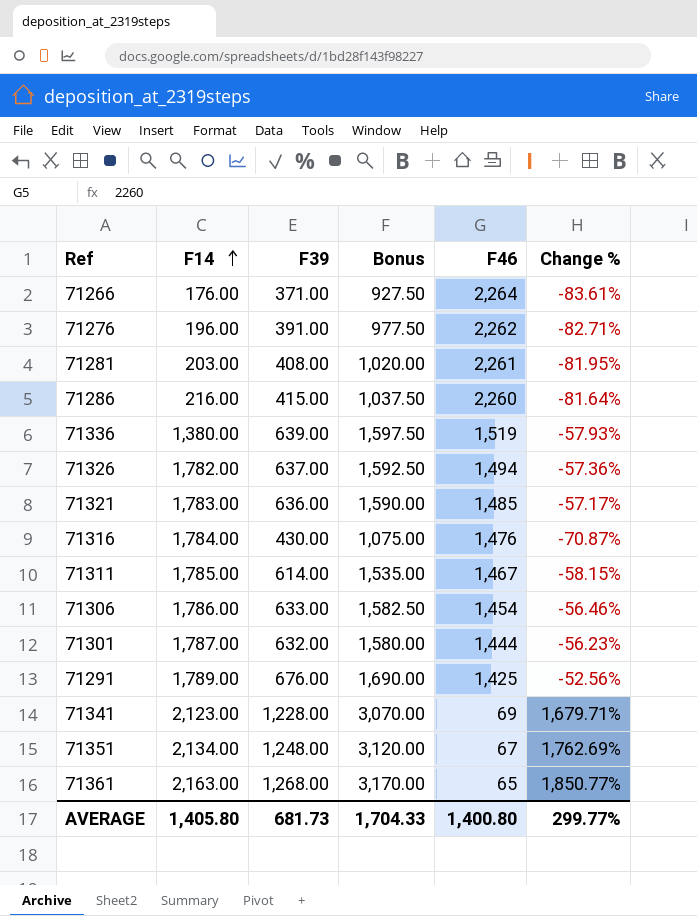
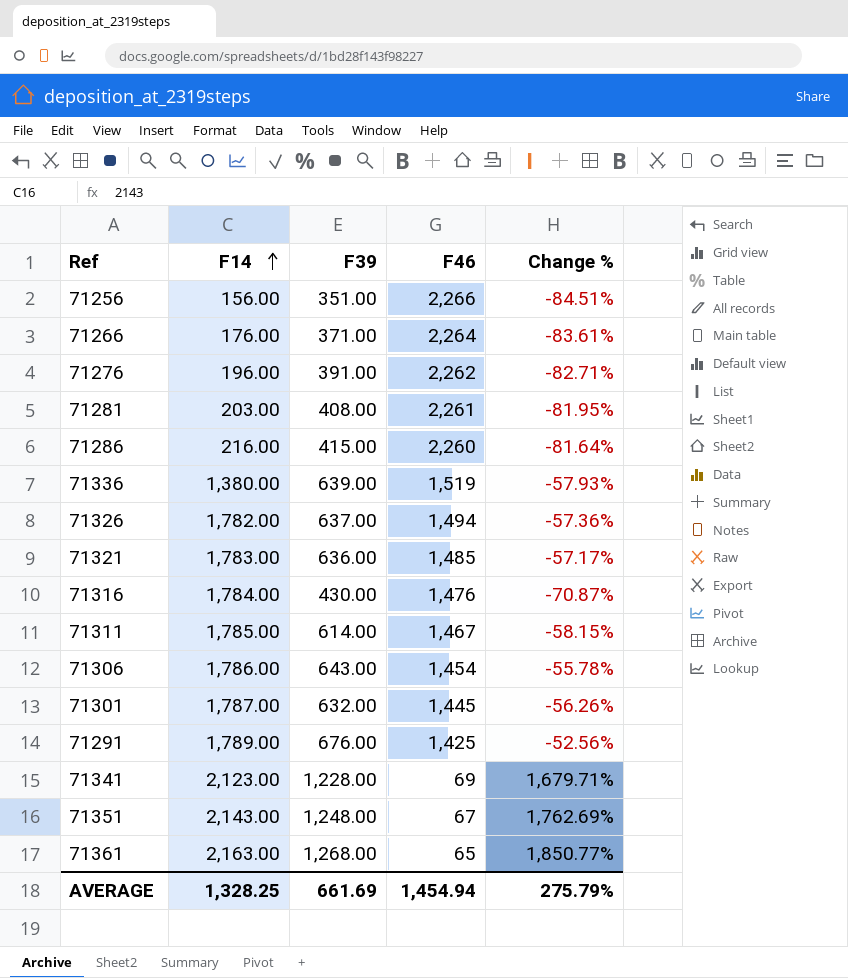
column Bonus | formula: [F39] * 2.5 -> none
row 71256: none -> 156.00 | 351.00 | 2,266 | -84.51%
71306 | F39: 633.00 -> 643.00
71306 | Change %: -56.46% -> -55.78%
71301 | F46: 1,444 -> 1,445
71301 | Change %: -56.23% -> -56.26%
71351 | F14: 2,134.00 -> 2,143.00
AVERAGE | F14: 1,405.80 -> 1,328.25
AVERAGE | F39: 681.73 -> 661.69
AVERAGE | F46: 1,400.80 -> 1,454.94
AVERAGE | Change %: 299.77% -> 275.79%

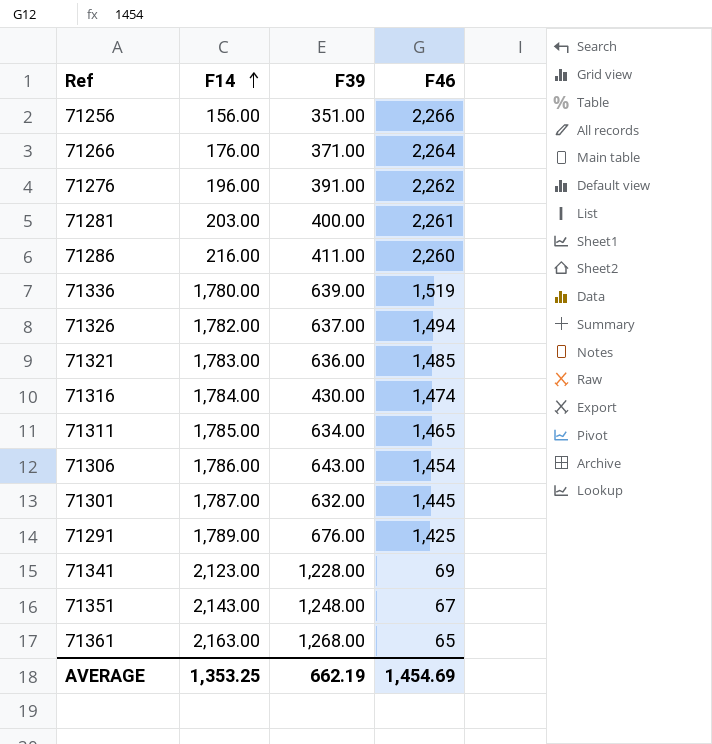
column Change % | formula: ([F39] - [F46]) / [F46] -> none
71281 | F39: 408.00 -> 400.00
71286 | F39: 415.00 -> 411.00
71336 | F14: 1,380.00 -> 1,780.00
71316 | F46: 1,476 -> 1,474
71311 | F39: 614.00 -> 634.00
71311 | F46: 1,467 -> 1,465
AVERAGE | F14: 1,328.25 -> 1,353.25
AVERAGE | F39: 661.69 -> 662.19
AVERAGE | F46: 1,454.94 -> 1,454.69

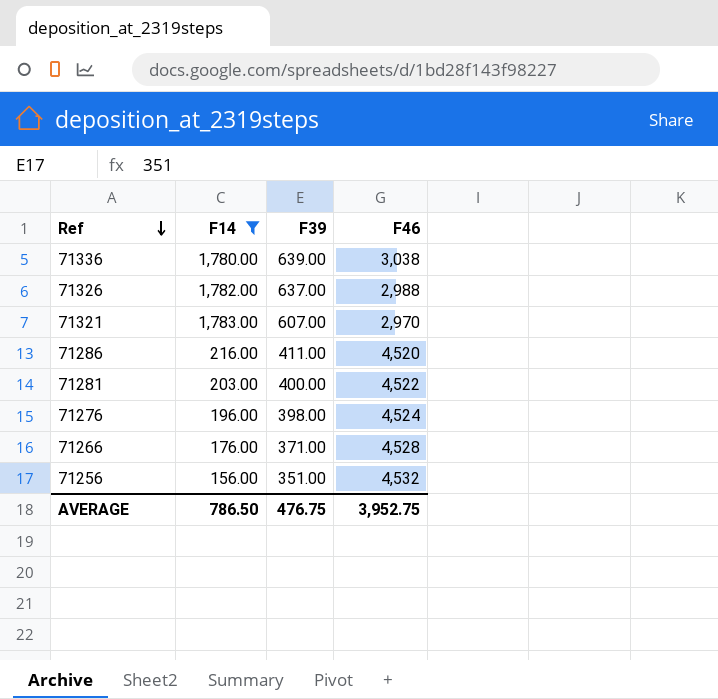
filter: none -> F14 <= 1,783.00
row order: F14 ascending -> Ref descending
71336 | F46: 1,519 -> 3,038
71326 | F46: 1,494 -> 2,988
71321 | F39: 636.00 -> 607.00
71321 | F46: 1,485 -> 2,970
71286 | F46: 2,260 -> 4,520
71281 | F46: 2,261 -> 4,522
71276 | F39: 391.00 -> 398.00
71276 | F46: 2,262 -> 4,524
71266 | F46: 2,264 -> 4,528
71256 | F46: 2,266 -> 4,532
AVERAGE | F14: 1,353.25 -> 786.50
AVERAGE | F39: 662.19 -> 476.75
AVERAGE | F46: 1,454.69 -> 3,952.75

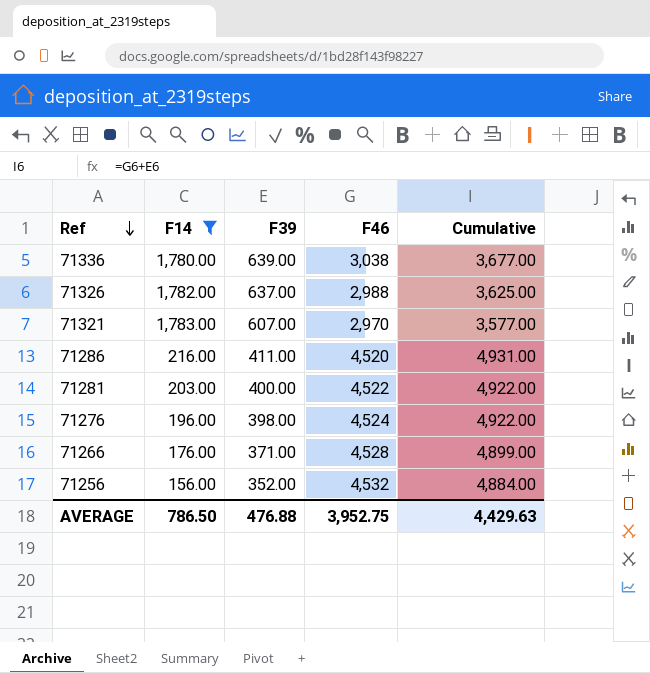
column Cumulative | formula: none -> [F39] + [F46]
71256 | F39: 351.00 -> 352.00
AVERAGE | F39: 476.75 -> 476.88

